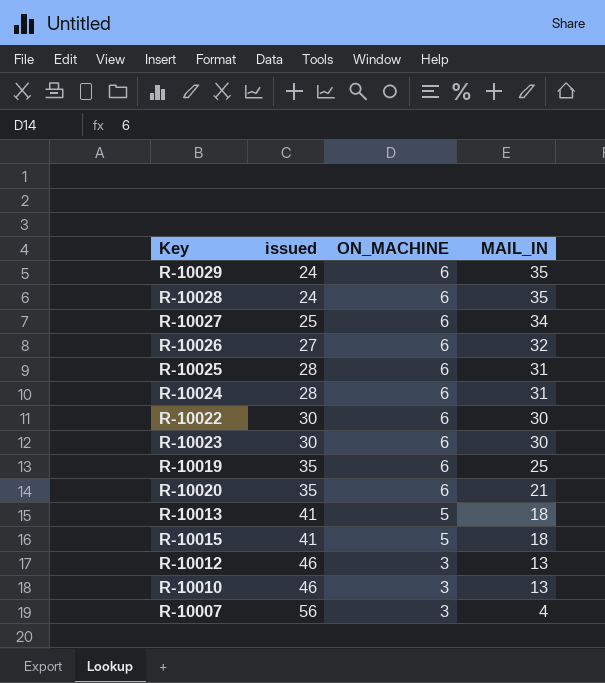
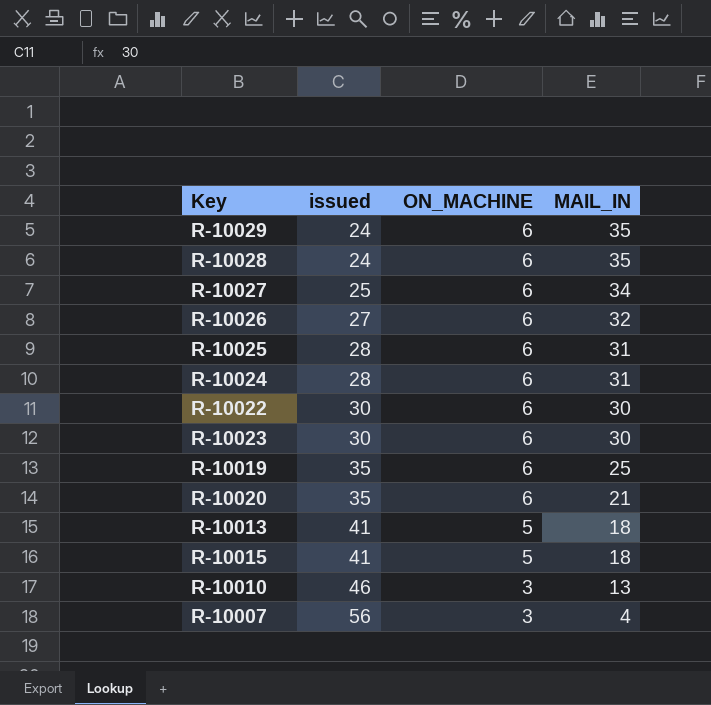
row R-10012: 46 | 3 | 13 -> none

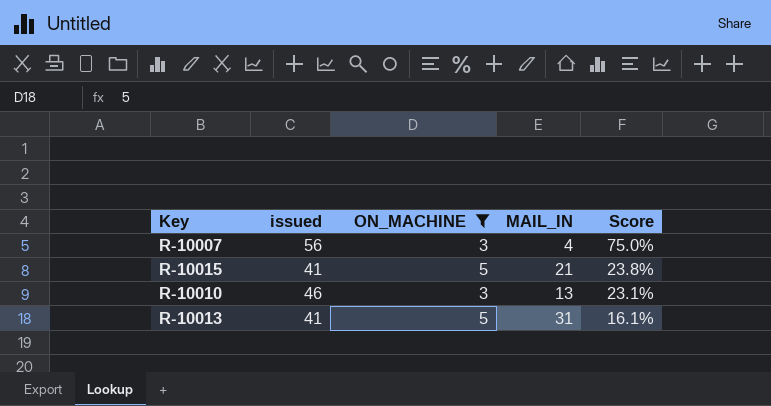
filter: none -> ON_MACHINE != 6
row order: issued ascending -> Score descending
column Score | formula: none -> [ON_MACHINE] / [MAIL_IN]
R-10015 | MAIL_IN: 18 -> 21
R-10013 | MAIL_IN: 18 -> 31

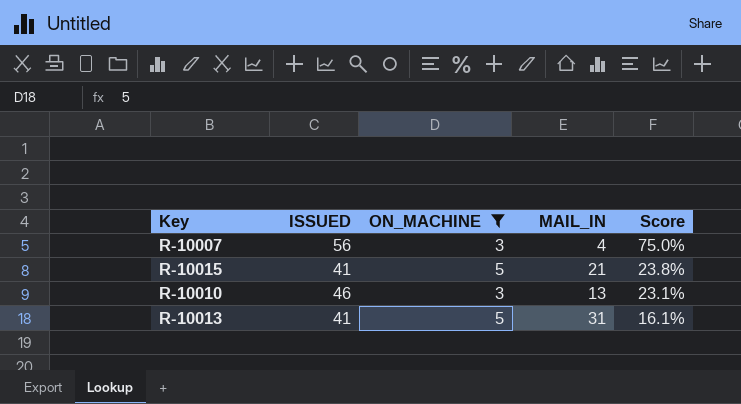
column name: issued -> ISSUED

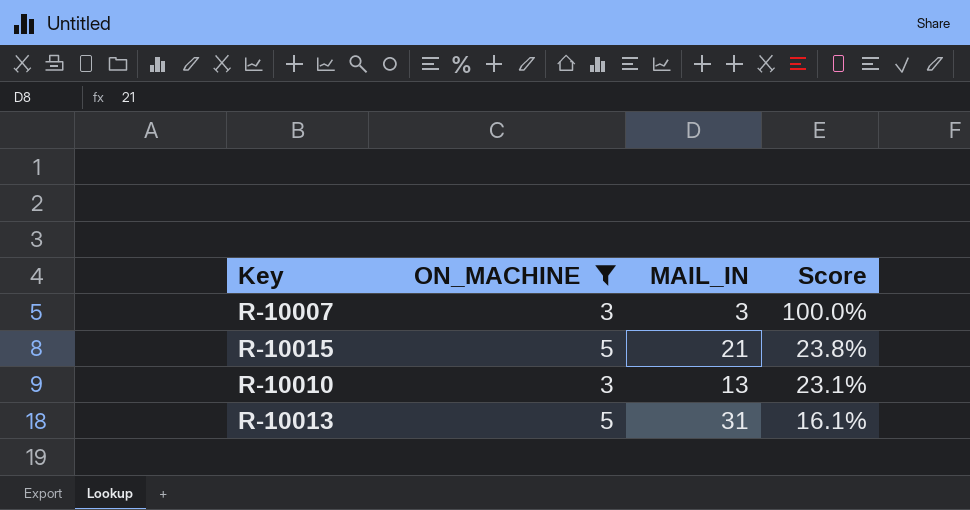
column ISSUED | position: 2 -> none
R-10007 | MAIL_IN: 4 -> 3
R-10007 | Score: 75.0% -> 100.0%

